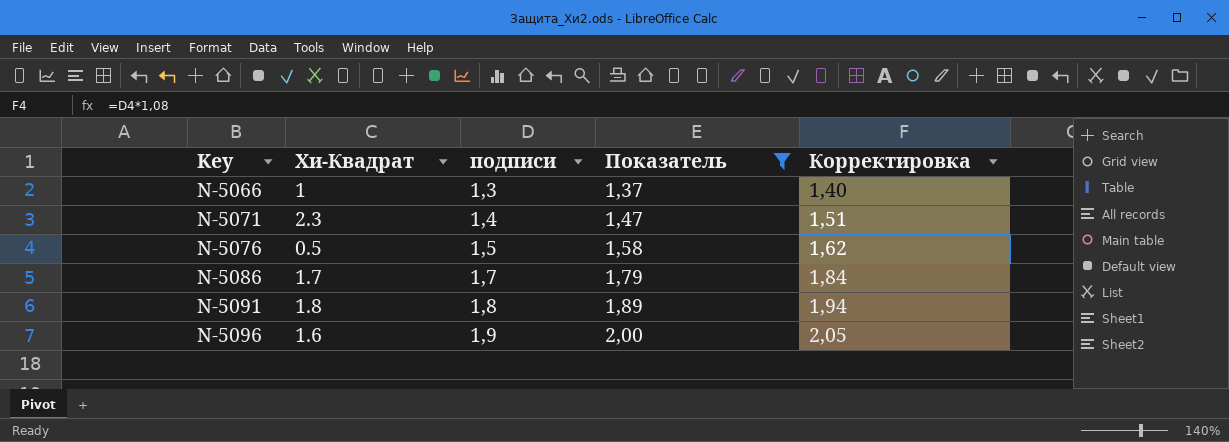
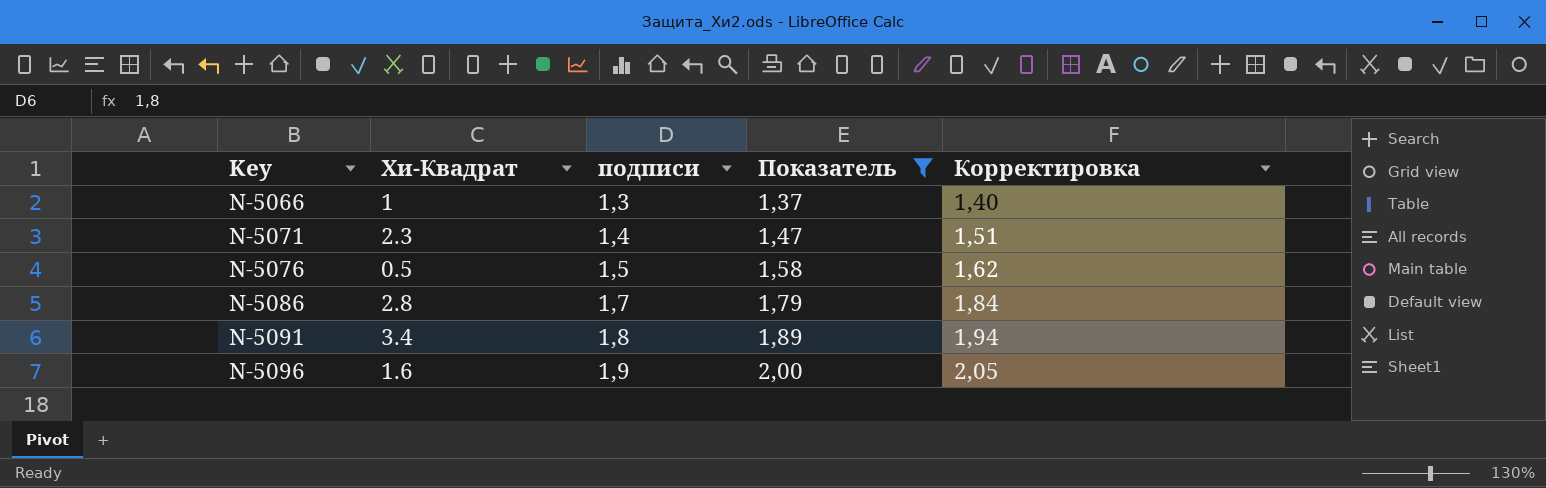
N-5086 | Хи-Квадрат: 1.7 -> 2.8
N-5091 | Хи-Квадрат: 1.8 -> 3.4

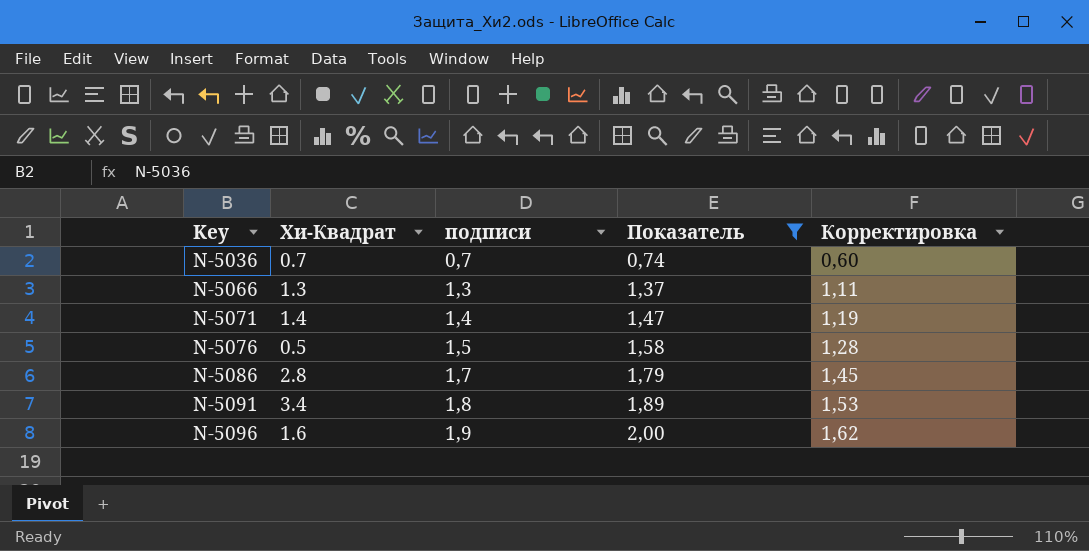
column Корректировка | formula: [подписи] * 1,08 -> [подписи] * 0,85
row N-5036: none -> 0.7 | 0,7 | 0,74 | 0,60
N-5066 | Хи-Квадрат: 1 -> 1.3
N-5071 | Хи-Квадрат: 2.3 -> 1.4

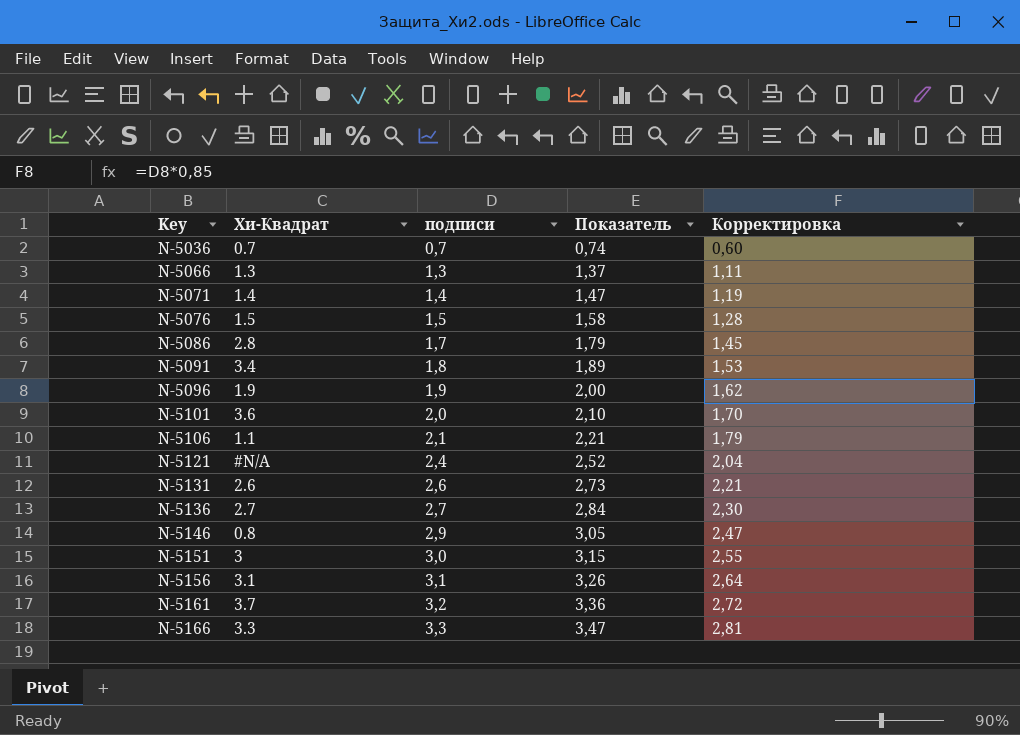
filter: Показатель <= 2,00 -> none
N-5076 | Хи-Квадрат: 0.5 -> 1.5
N-5096 | Хи-Квадрат: 1.6 -> 1.9

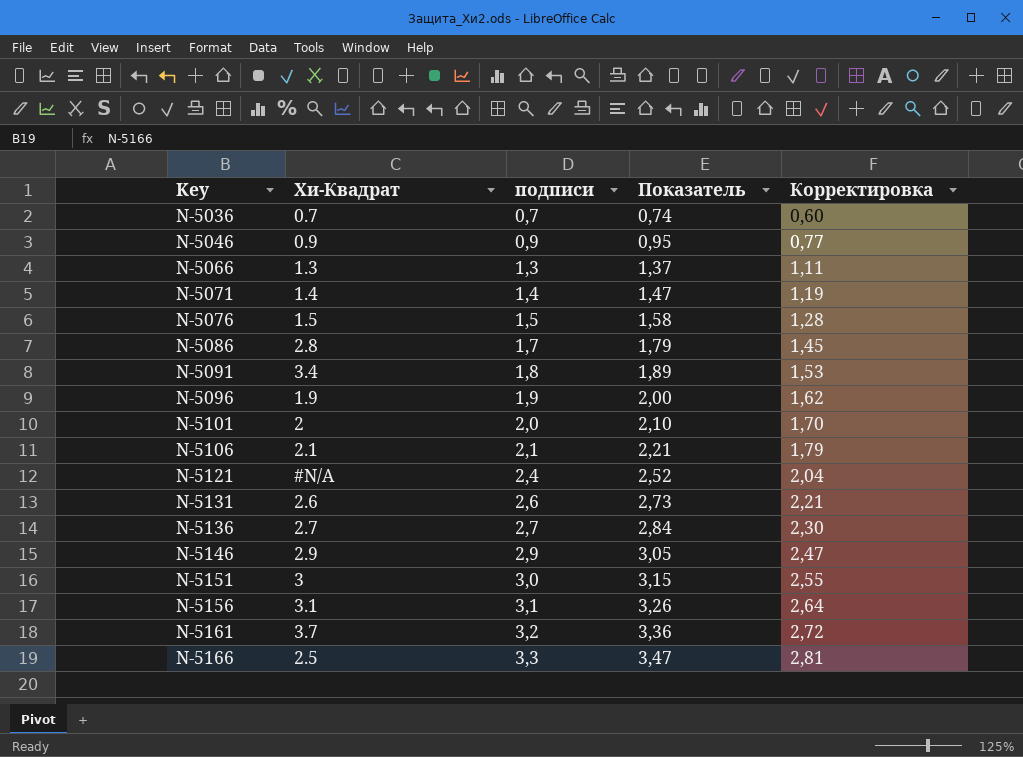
row N-5046: none -> 0.9 | 0,9 | 0,95 | 0,77
N-5101 | Хи-Квадрат: 3.6 -> 2
N-5106 | Хи-Квадрат: 1.1 -> 2.1
N-5146 | Хи-Квадрат: 0.8 -> 2.9
N-5166 | Хи-Квадрат: 3.3 -> 2.5

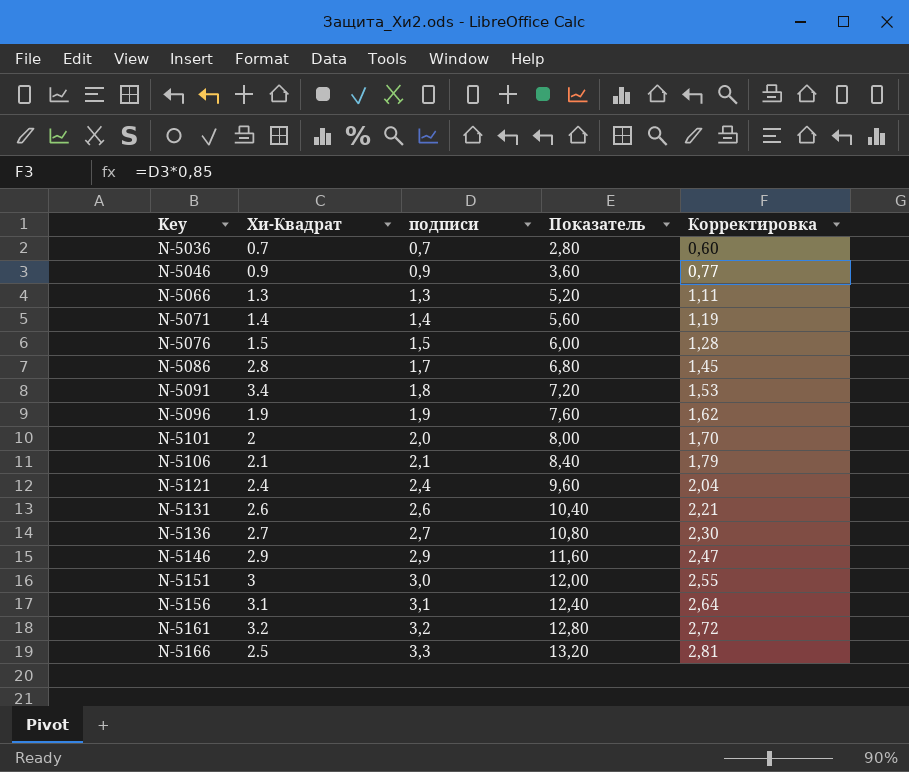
column Показатель | formula: [подписи] * 1,05 -> [подписи] * 4
N-5121 | Хи-Квадрат: #N/A -> 2.4
N-5161 | Хи-Квадрат: 3.7 -> 3.2

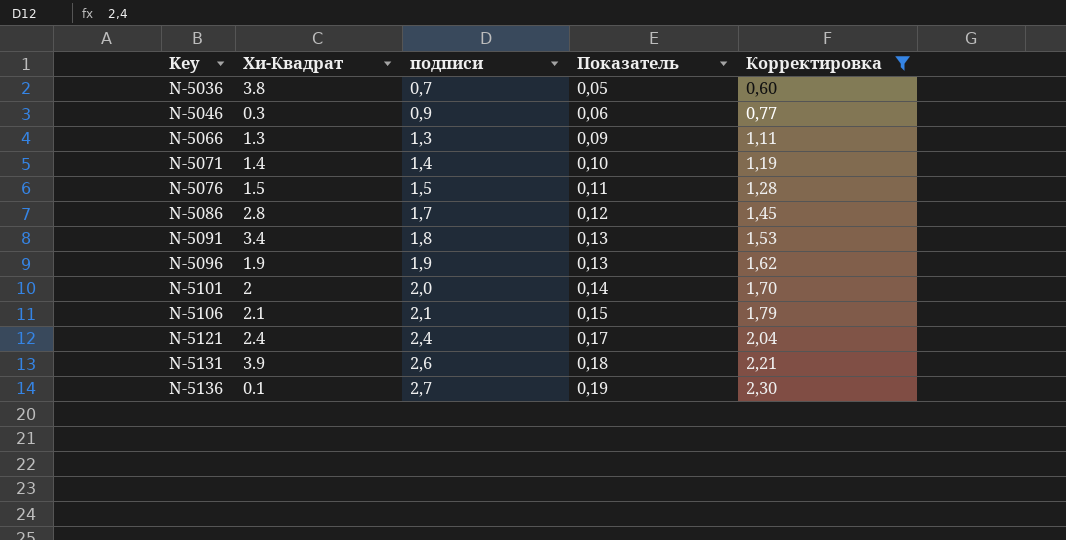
filter: none -> Корректировка <= 2,30
column Показатель | formula: [подписи] * 4 -> [подписи] * 0,07
N-5036 | Хи-Квадрат: 0.7 -> 3.8
N-5046 | Хи-Квадрат: 0.9 -> 0.3
N-5131 | Хи-Квадрат: 2.6 -> 3.9
N-5136 | Хи-Квадрат: 2.7 -> 0.1

